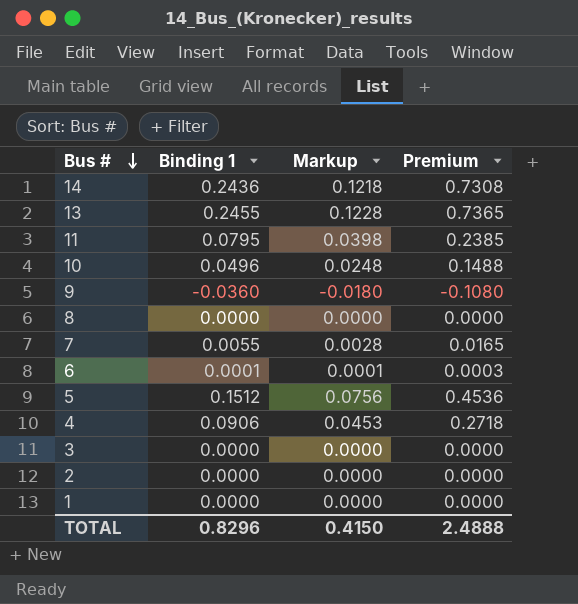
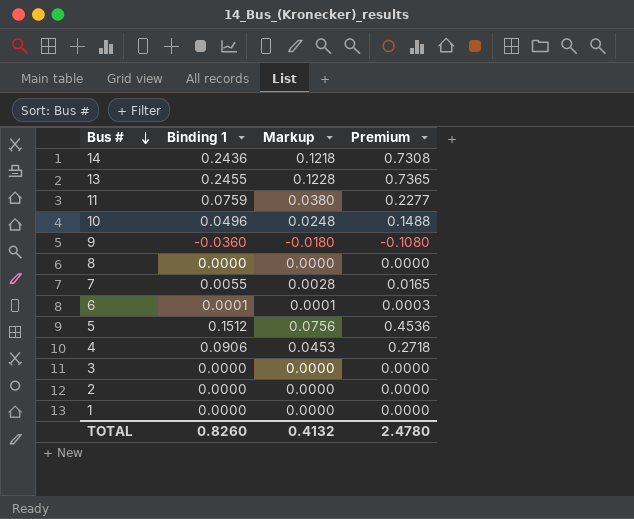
11 | Binding 1: 0.0795 -> 0.0759
11 | Markup: 0.0398 -> 0.0380
11 | Premium: 0.2385 -> 0.2277
TOTAL | Binding 1: 0.8296 -> 0.8260
TOTAL | Markup: 0.4150 -> 0.4132
TOTAL | Premium: 2.4888 -> 2.4780

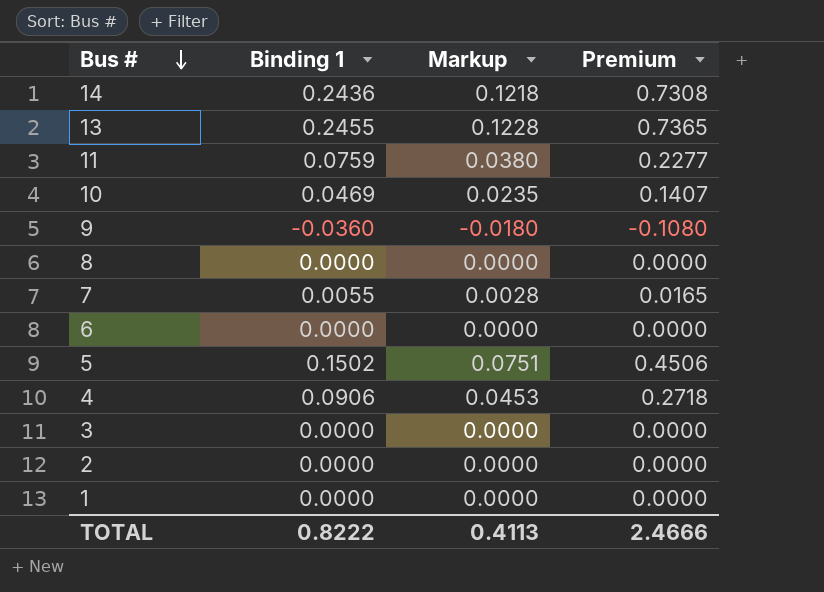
10 | Binding 1: 0.0496 -> 0.0469
10 | Markup: 0.0248 -> 0.0235
10 | Premium: 0.1488 -> 0.1407
6 | Binding 1: 0.0001 -> 0.0000
6 | Markup: 0.0001 -> 0.0000
6 | Premium: 0.0003 -> 0.0000
5 | Binding 1: 0.1512 -> 0.1502
5 | Markup: 0.0756 -> 0.0751
5 | Premium: 0.4536 -> 0.4506
TOTAL | Binding 1: 0.8260 -> 0.8222
TOTAL | Markup: 0.4132 -> 0.4113
TOTAL | Premium: 2.4780 -> 2.4666

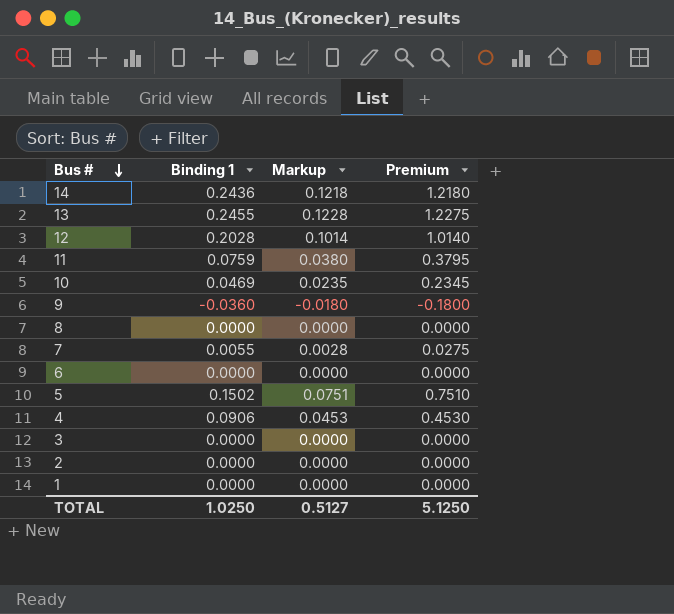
column Premium | formula: [Binding 1] * 3 -> [Binding 1] * 5
row 12: none -> 0.2028 | 0.1014 | 1.0140
TOTAL | Binding 1: 0.8222 -> 1.0250
TOTAL | Markup: 0.4113 -> 0.5127
TOTAL | Premium: 2.4666 -> 5.1250

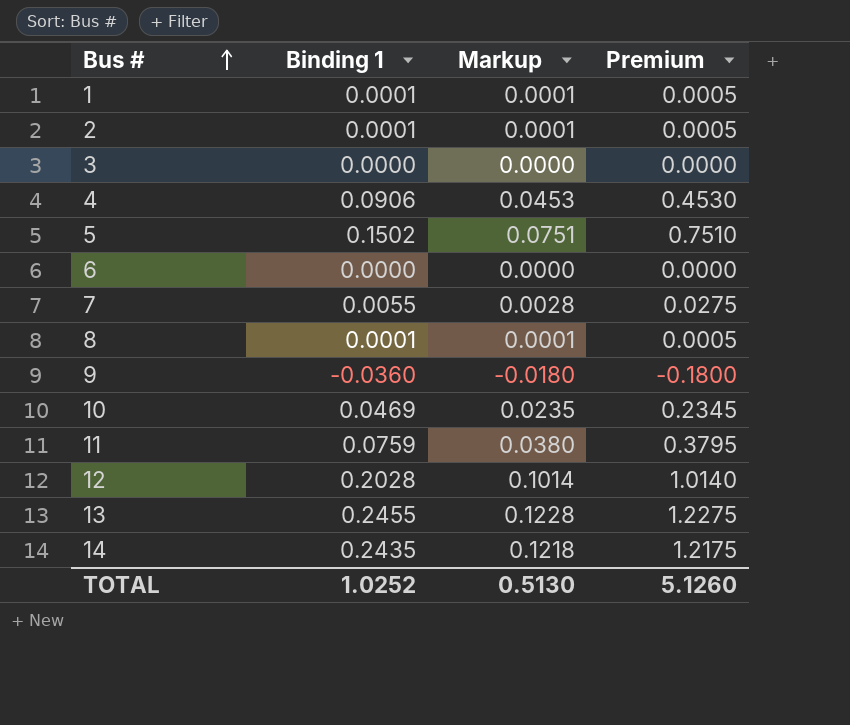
row order: Bus # descending -> Bus # ascending
1 | Binding 1: 0.0000 -> 0.0001
1 | Markup: 0.0000 -> 0.0001
1 | Premium: 0.0000 -> 0.0005
2 | Binding 1: 0.0000 -> 0.0001
2 | Markup: 0.0000 -> 0.0001
2 | Premium: 0.0000 -> 0.0005
8 | Binding 1: 0.0000 -> 0.0001
8 | Markup: 0.0000 -> 0.0001
8 | Premium: 0.0000 -> 0.0005
14 | Binding 1: 0.2436 -> 0.2435
14 | Premium: 1.2180 -> 1.2175
TOTAL | Binding 1: 1.0250 -> 1.0252
TOTAL | Markup: 0.5127 -> 0.5130
TOTAL | Premium: 5.1250 -> 5.1260

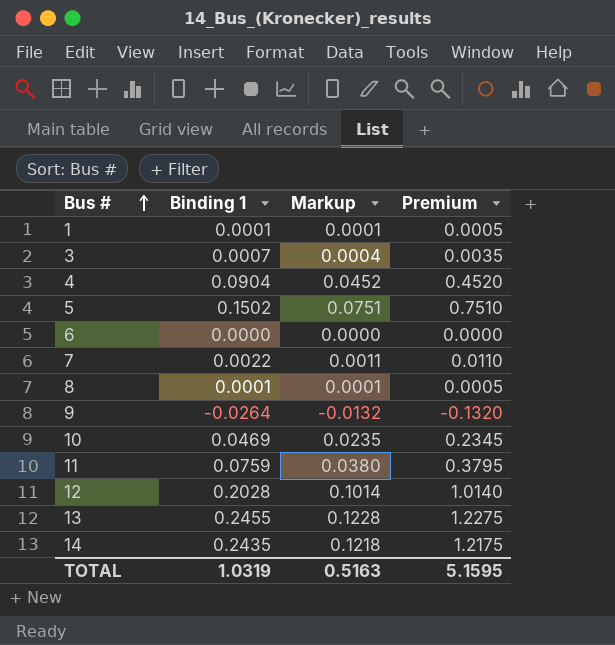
row 2: 0.0001 | 0.0001 | 0.0005 -> none
3 | Binding 1: 0.0000 -> 0.0007
3 | Markup: 0.0000 -> 0.0004
3 | Premium: 0.0000 -> 0.0035
4 | Binding 1: 0.0906 -> 0.0904
4 | Markup: 0.0453 -> 0.0452
4 | Premium: 0.4530 -> 0.4520
7 | Binding 1: 0.0055 -> 0.0022
7 | Markup: 0.0028 -> 0.0011
7 | Premium: 0.0275 -> 0.0110
9 | Binding 1: -0.0360 -> -0.0264
9 | Markup: -0.0180 -> -0.0132
9 | Premium: -0.1800 -> -0.1320
TOTAL | Binding 1: 1.0252 -> 1.0319
TOTAL | Markup: 0.5130 -> 0.5163
TOTAL | Premium: 5.1260 -> 5.1595

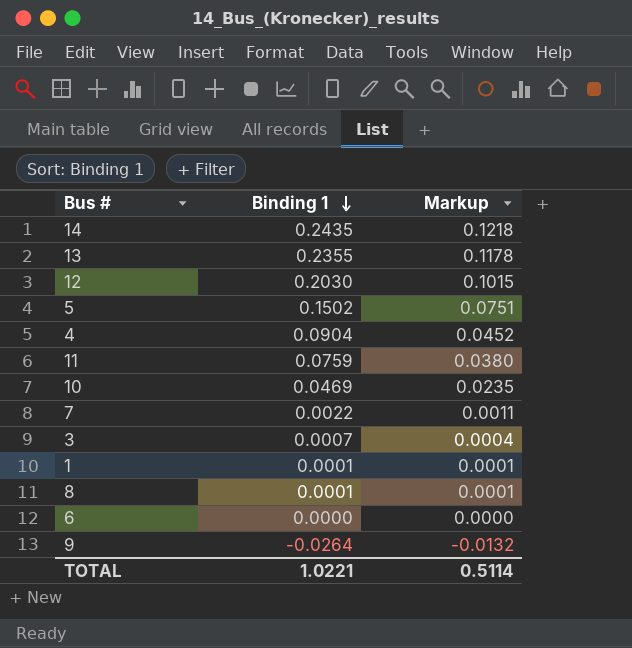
row order: Bus # ascending -> Binding 1 descending
column Premium | formula: [Binding 1] * 5 -> none
13 | Binding 1: 0.2455 -> 0.2355
13 | Markup: 0.1228 -> 0.1178
12 | Binding 1: 0.2028 -> 0.2030
12 | Markup: 0.1014 -> 0.1015
TOTAL | Binding 1: 1.0319 -> 1.0221
TOTAL | Markup: 0.5163 -> 0.5114

